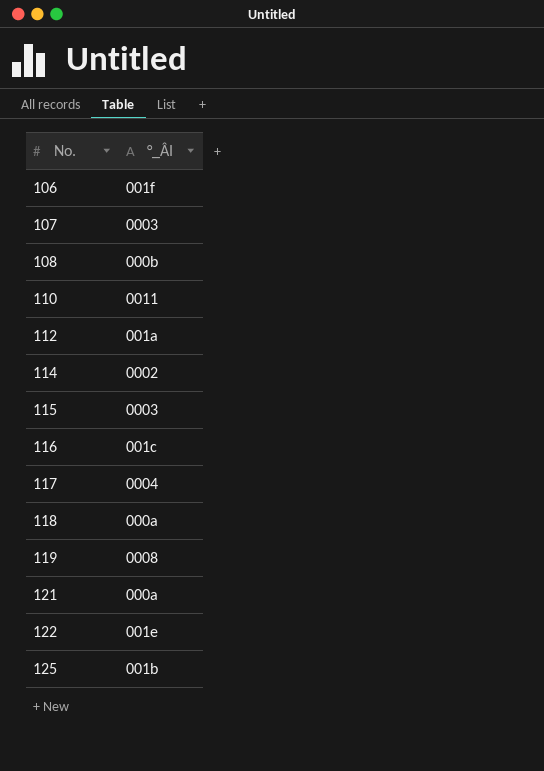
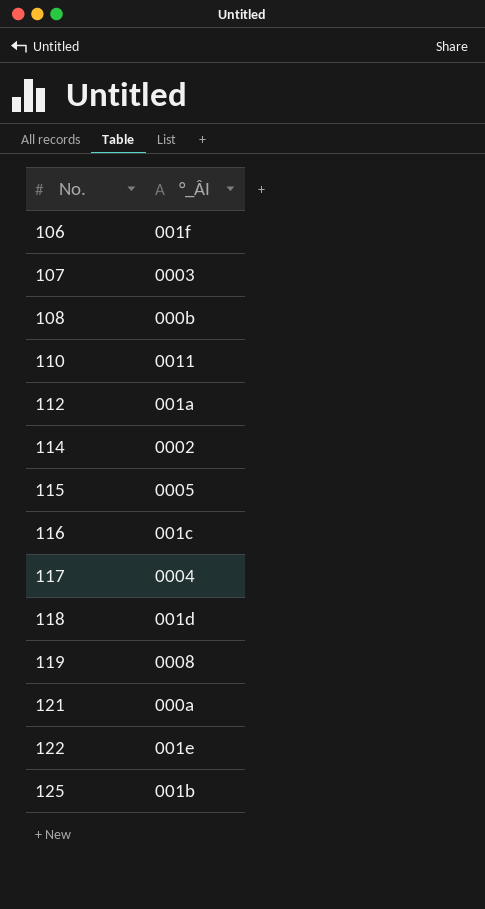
115 | °_ÂI: 0003 -> 0005
118 | °_ÂI: 000a -> 001d

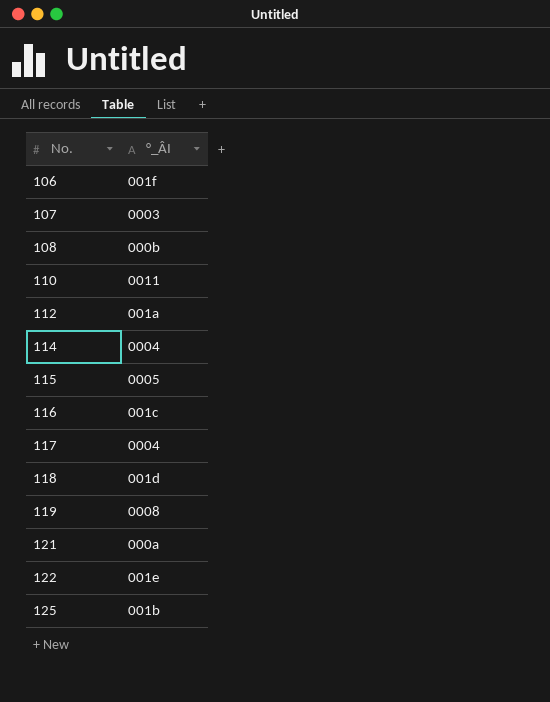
114 | °_ÂI: 0002 -> 0004

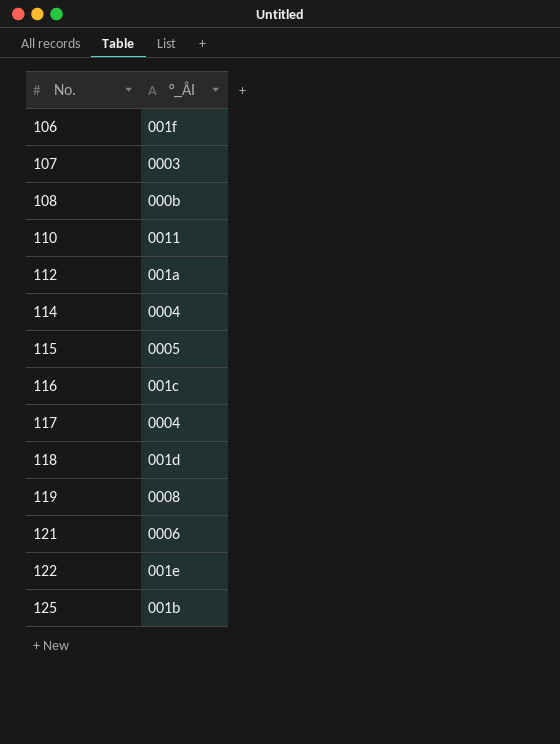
121 | °_ÂI: 000a -> 0006

